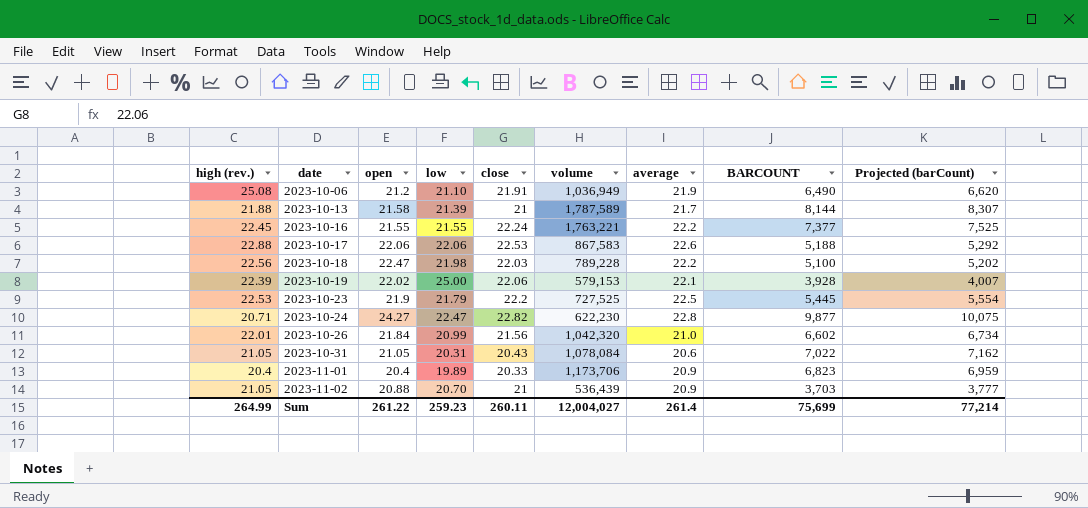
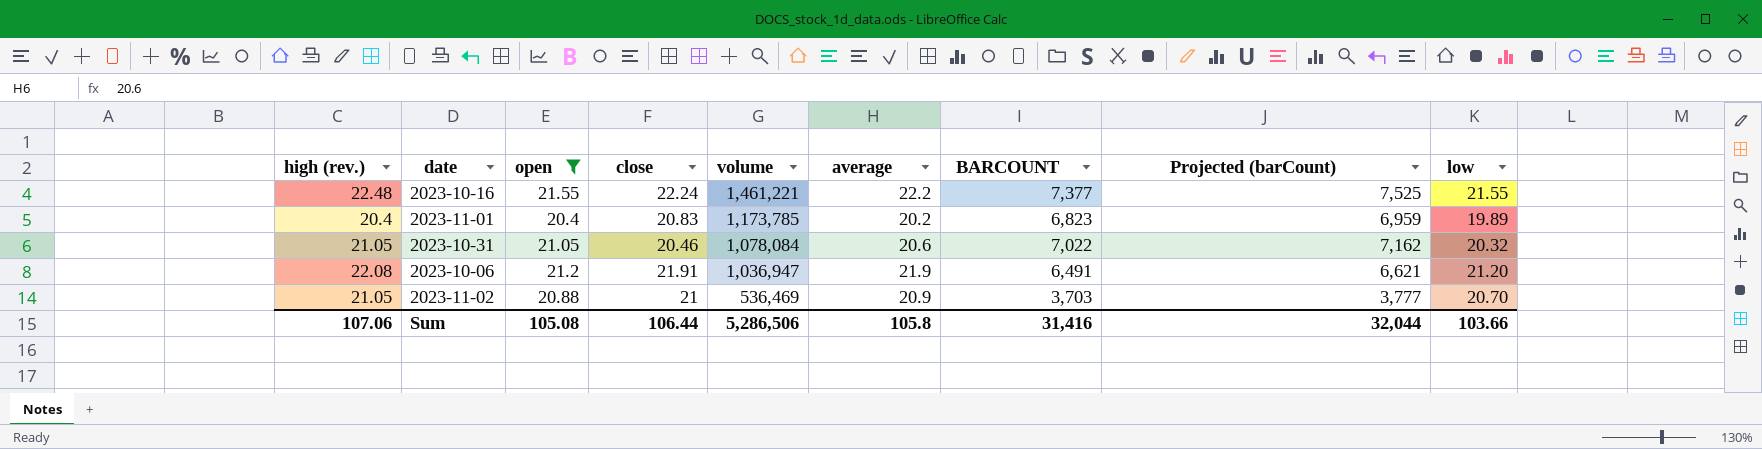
filter: none -> open <= 21.55
row order: date ascending -> volume descending
column low | position: 4 -> 9
2023-10-16 | high (rev.): 22.45 -> 22.48
2023-10-16 | volume: 1,763,221 -> 1,461,221
2023-11-01 | close: 20.33 -> 20.83
2023-11-01 | volume: 1,173,706 -> 1,173,785
2023-11-01 | average: 20.9 -> 20.2
2023-10-31 | close: 20.43 -> 20.46
2023-10-31 | low: 20.31 -> 20.32
2023-10-06 | high (rev.): 25.08 -> 22.08
2023-10-06 | volume: 1,036,949 -> 1,036,947
2023-10-06 | BARCOUNT: 6,490 -> 6,491
2023-10-06 | Projected (barCount): 6,620 -> 6,621
2023-10-06 | low: 21.10 -> 21.20
2023-11-02 | volume: 536,439 -> 536,469
Sum | high (rev.): 264.99 -> 107.06
Sum | open: 261.22 -> 105.08
Sum | close: 260.11 -> 106.44
Sum | volume: 12,004,027 -> 5,286,506
Sum | average: 261.4 -> 105.8
Sum | BARCOUNT: 75,699 -> 31,416
Sum | Projected (barCount): 77,214 -> 32,044
Sum | low: 259.23 -> 103.66

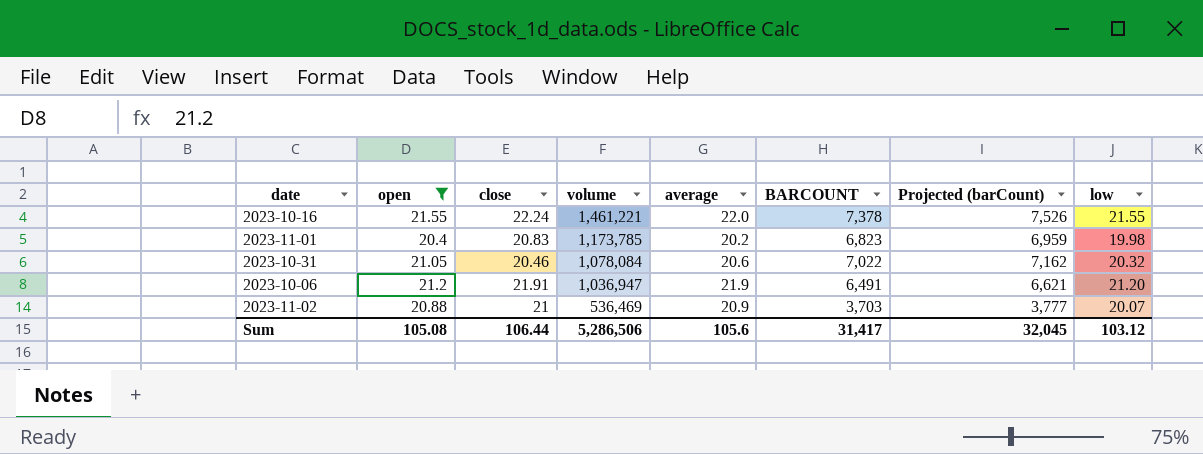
column high (rev.) | position: 1 -> none
2023-10-16 | average: 22.2 -> 22.0
2023-10-16 | BARCOUNT: 7,377 -> 7,378
2023-10-16 | Projected (barCount): 7,525 -> 7,526
2023-11-01 | low: 19.89 -> 19.98
2023-11-02 | low: 20.70 -> 20.07
Sum | average: 105.8 -> 105.6
Sum | BARCOUNT: 31,416 -> 31,417
Sum | Projected (barCount): 32,044 -> 32,045
Sum | low: 103.66 -> 103.12

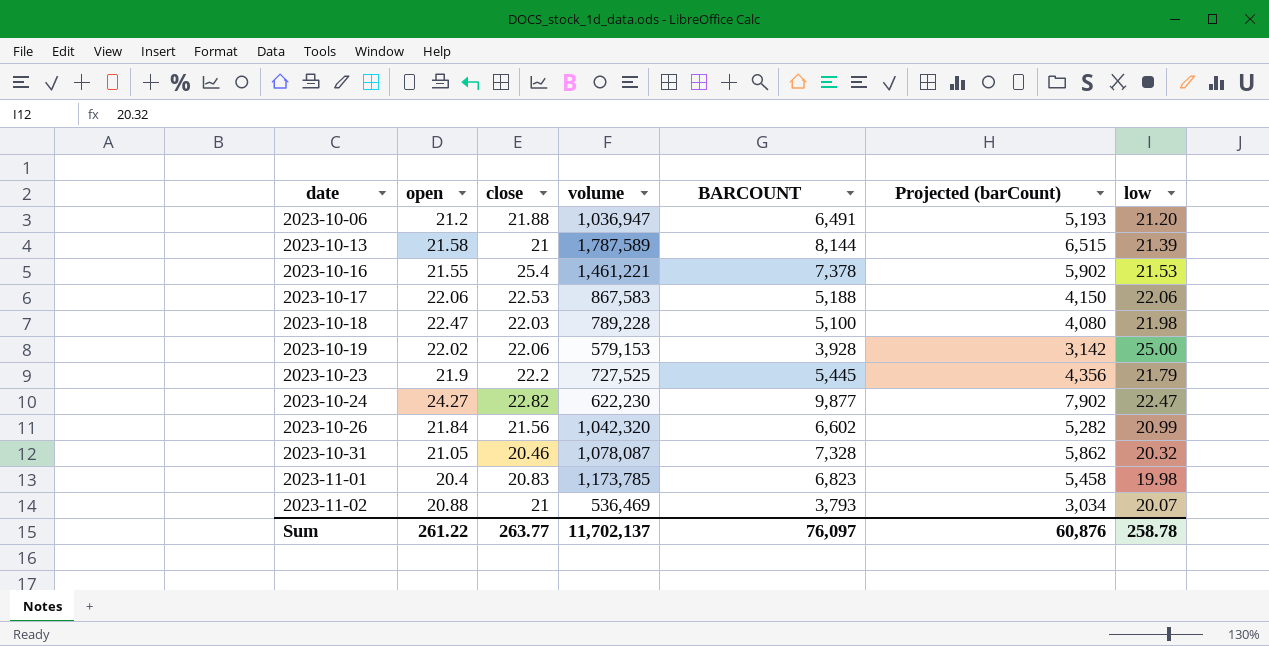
filter: open <= 21.55 -> none
row order: volume descending -> date ascending
column average | position: 5 -> none
column Projected (barCount) | formula: [BARCOUNT] * 1.02 -> [BARCOUNT] * 0.8
2023-10-06 | close: 21.91 -> 21.88
2023-10-16 | close: 22.24 -> 25.4
2023-10-16 | low: 21.55 -> 21.53
2023-10-31 | volume: 1,078,084 -> 1,078,087
2023-10-31 | BARCOUNT: 7,022 -> 7,328
2023-11-02 | BARCOUNT: 3,703 -> 3,793
Sum | open: 105.08 -> 261.22
Sum | close: 106.44 -> 263.77
Sum | volume: 5,286,506 -> 11,702,137
Sum | BARCOUNT: 31,417 -> 76,097
Sum | Projected (barCount): 32,045 -> 60,876
Sum | low: 103.12 -> 258.78

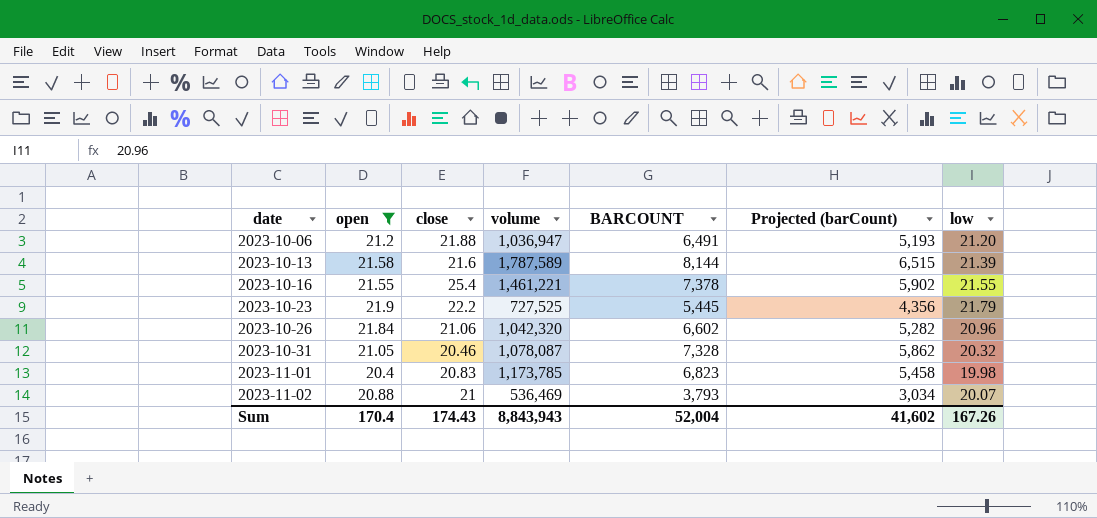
filter: none -> open <= 21.9
2023-10-13 | close: 21 -> 21.6
2023-10-16 | low: 21.53 -> 21.55
2023-10-26 | close: 21.56 -> 21.06
2023-10-26 | low: 20.99 -> 20.96
Sum | open: 261.22 -> 170.4
Sum | close: 263.77 -> 174.43
Sum | volume: 11,702,137 -> 8,843,943
Sum | BARCOUNT: 76,097 -> 52,004
Sum | Projected (barCount): 60,876 -> 41,602
Sum | low: 258.78 -> 167.26

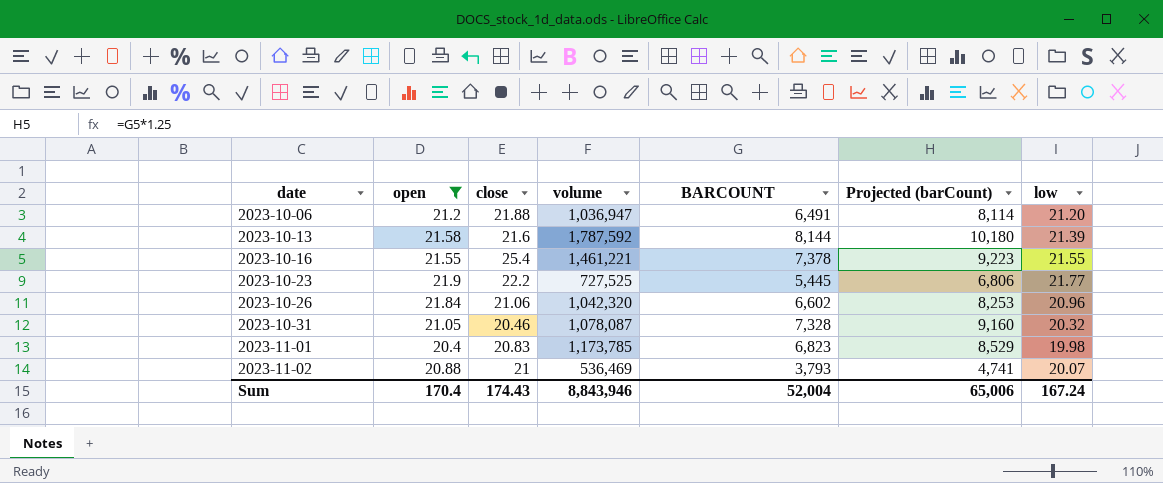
column Projected (barCount) | formula: [BARCOUNT] * 0.8 -> [BARCOUNT] * 1.25
2023-10-13 | volume: 1,787,589 -> 1,787,592
2023-10-23 | low: 21.79 -> 21.77
Sum | volume: 8,843,943 -> 8,843,946
Sum | Projected (barCount): 41,602 -> 65,006
Sum | low: 167.26 -> 167.24

